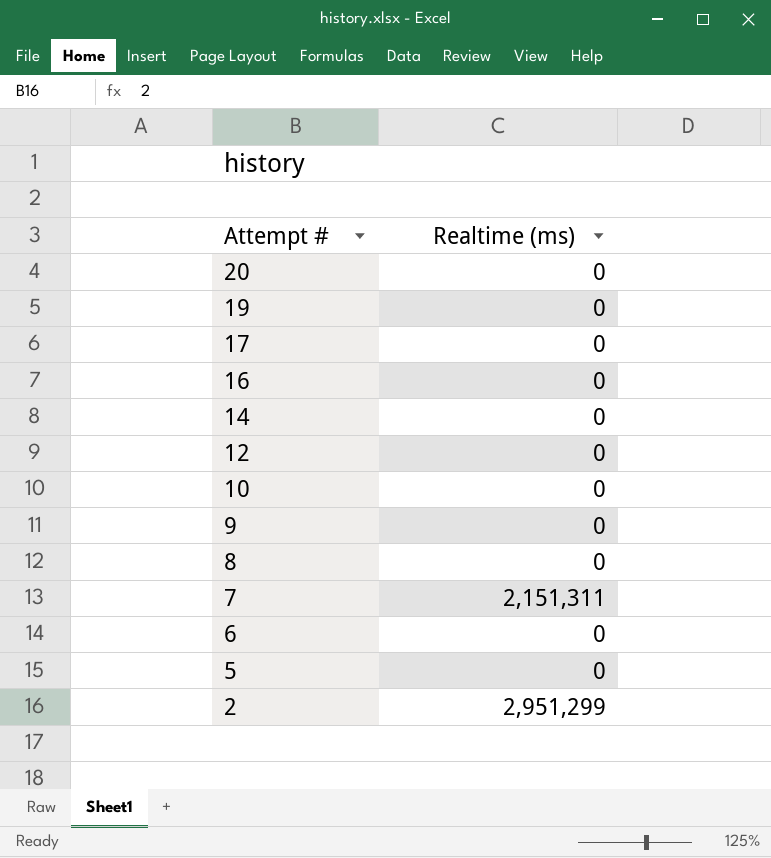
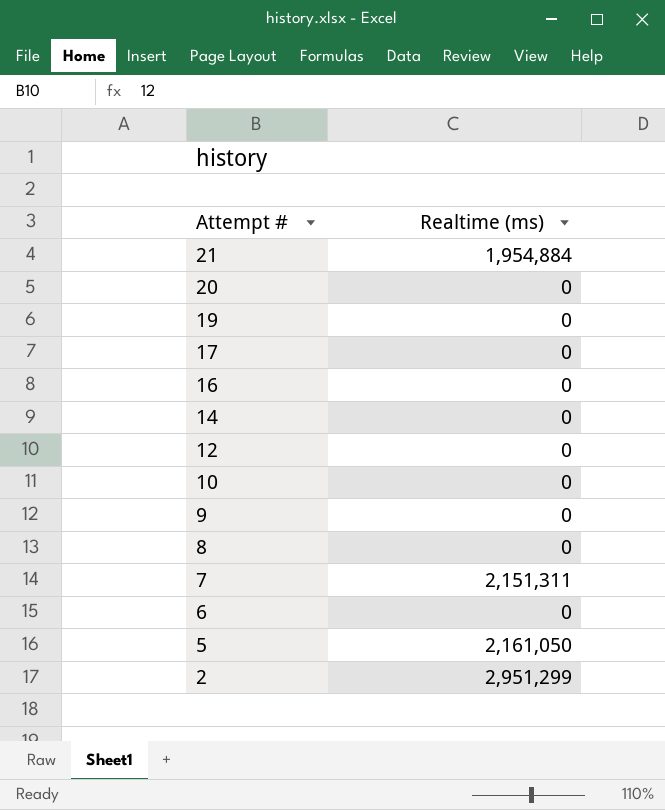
row 21: none -> 1,954,884
5 | Realtime (ms): 0 -> 2,161,050

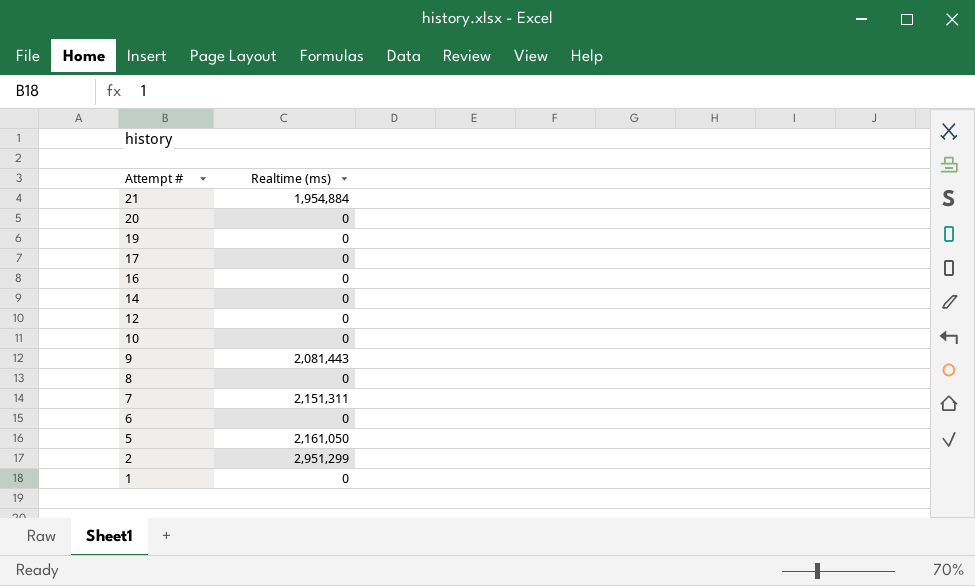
9 | Realtime (ms): 0 -> 2,081,443
row 1: none -> 0

